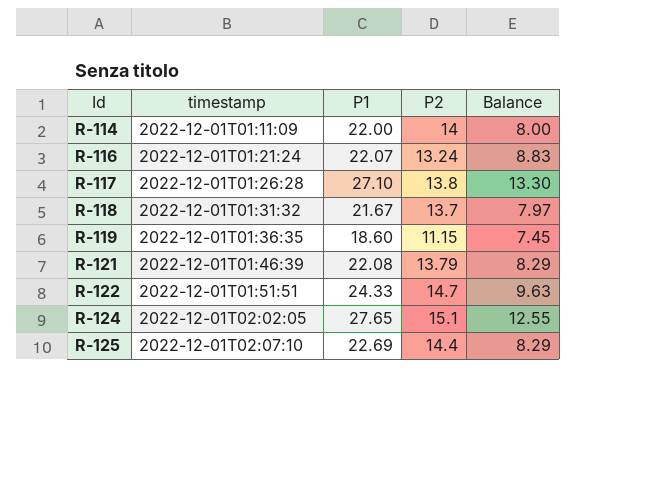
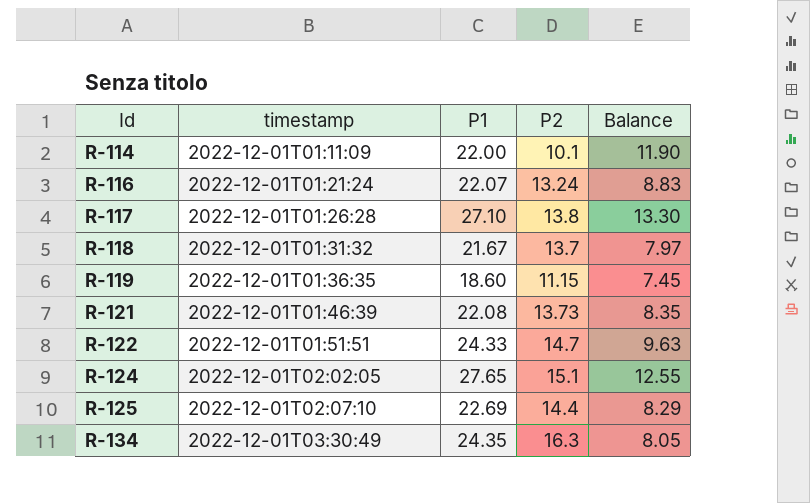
R-114 | P2: 14 -> 10.1
R-114 | Balance: 8.00 -> 11.90
R-121 | P2: 13.79 -> 13.73
R-121 | Balance: 8.29 -> 8.35
row R-134: none -> 2022-12-01T03:30:49 | 24.35 | 16.3 | 8.05

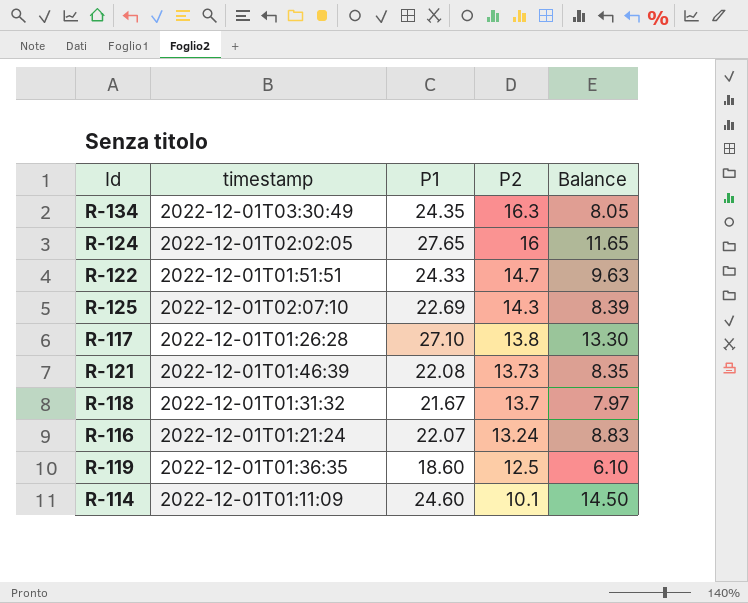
row order: Id ascending -> P2 descending
R-124 | P2: 15.1 -> 16
R-124 | Balance: 12.55 -> 11.65
R-125 | P2: 14.4 -> 14.3
R-125 | Balance: 8.29 -> 8.39
R-119 | P2: 11.15 -> 12.5
R-119 | Balance: 7.45 -> 6.10
R-114 | P1: 22.00 -> 24.60
R-114 | Balance: 11.90 -> 14.50

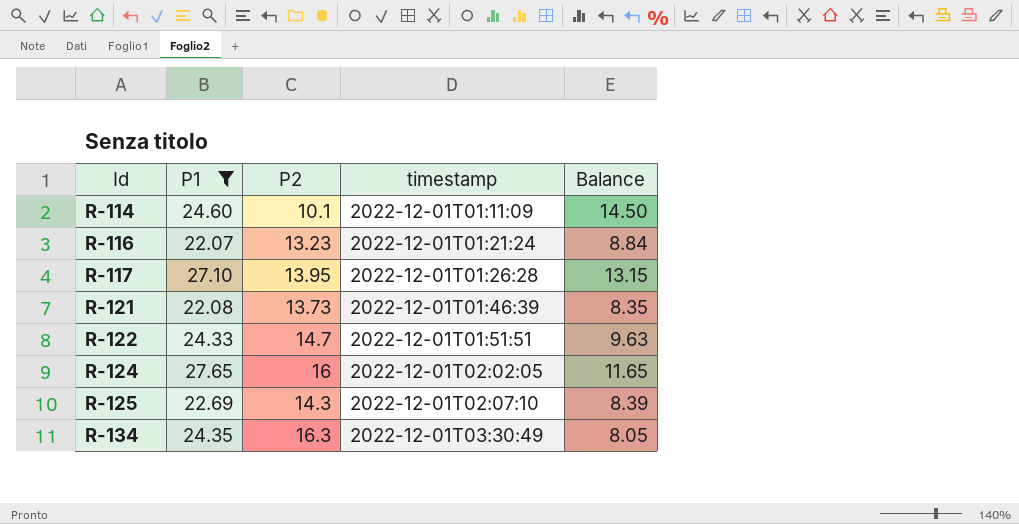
filter: none -> P1 >= 22.07
row order: P2 descending -> Id ascending
column timestamp | position: 2 -> 4
R-116 | P2: 13.24 -> 13.23
R-116 | Balance: 8.83 -> 8.84
R-117 | P2: 13.8 -> 13.95
R-117 | Balance: 13.30 -> 13.15

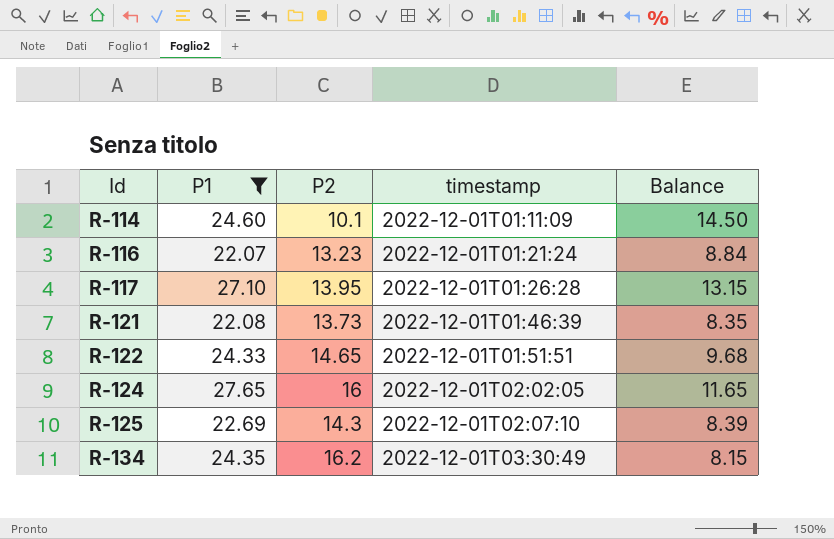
R-122 | P2: 14.7 -> 14.65
R-122 | Balance: 9.63 -> 9.68
R-134 | P2: 16.3 -> 16.2
R-134 | Balance: 8.05 -> 8.15

